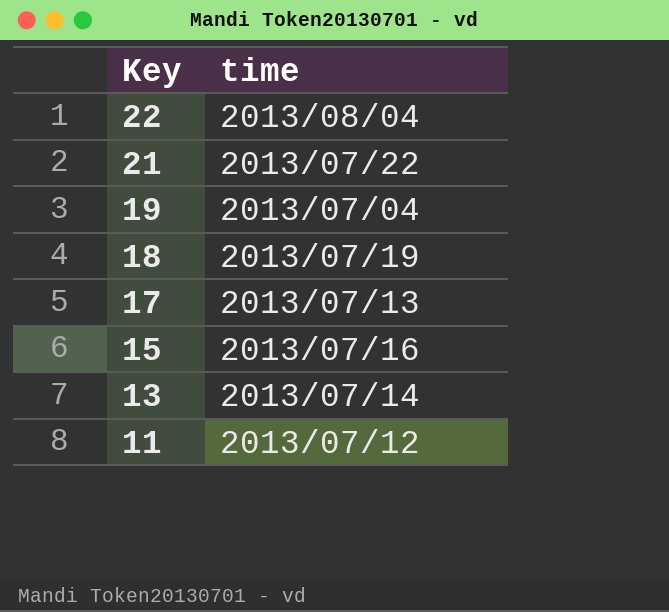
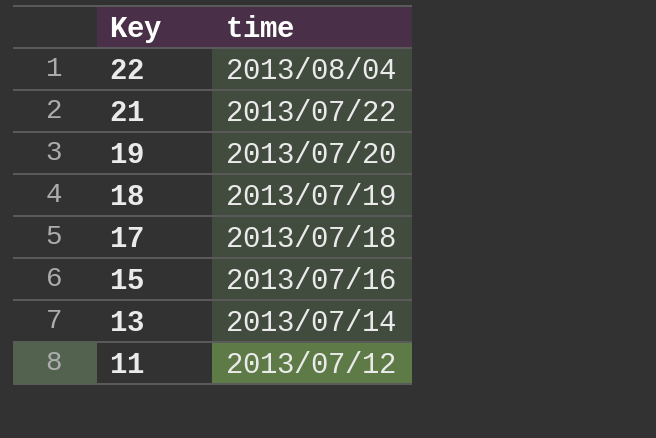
19 | time: 2013/07/04 -> 2013/07/20
17 | time: 2013/07/13 -> 2013/07/18

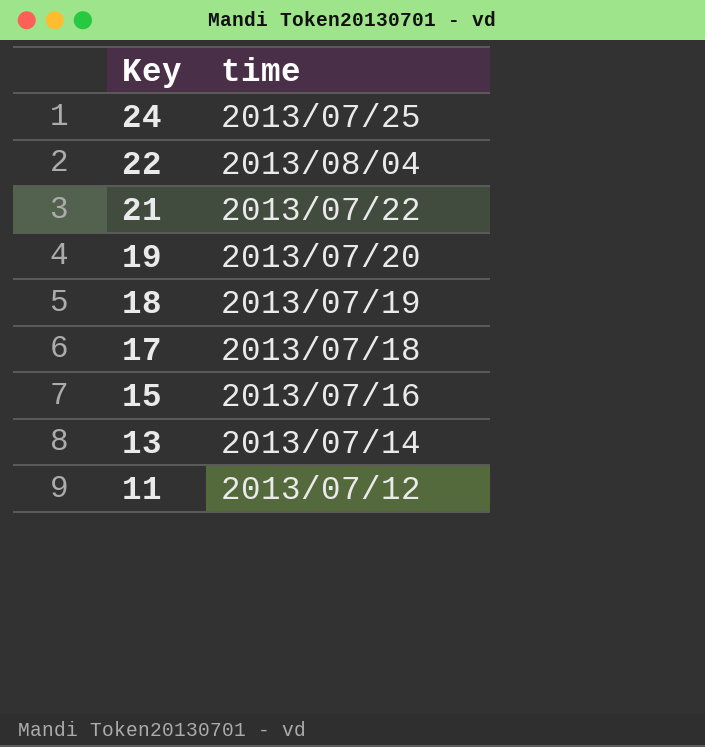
row 24: none -> 2013/07/25

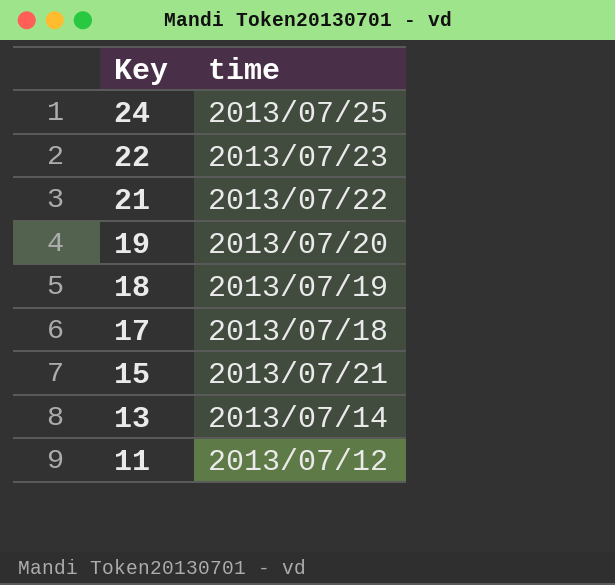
22 | time: 2013/08/04 -> 2013/07/23
15 | time: 2013/07/16 -> 2013/07/21

